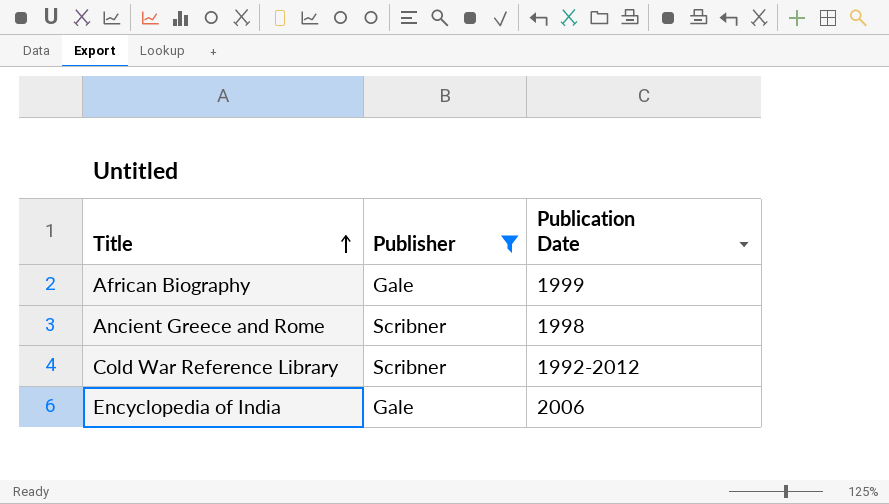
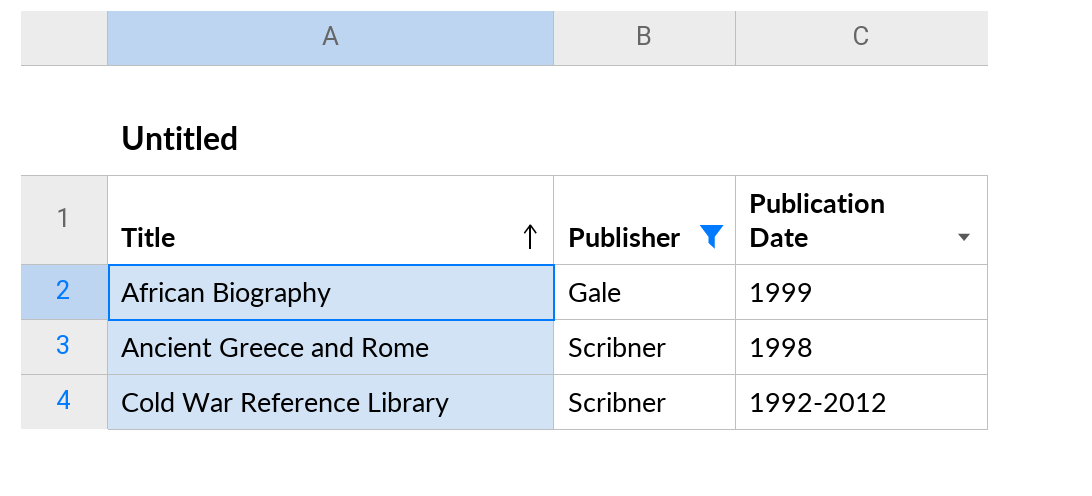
row Encyclopedia of India: Gale | 2006 -> none

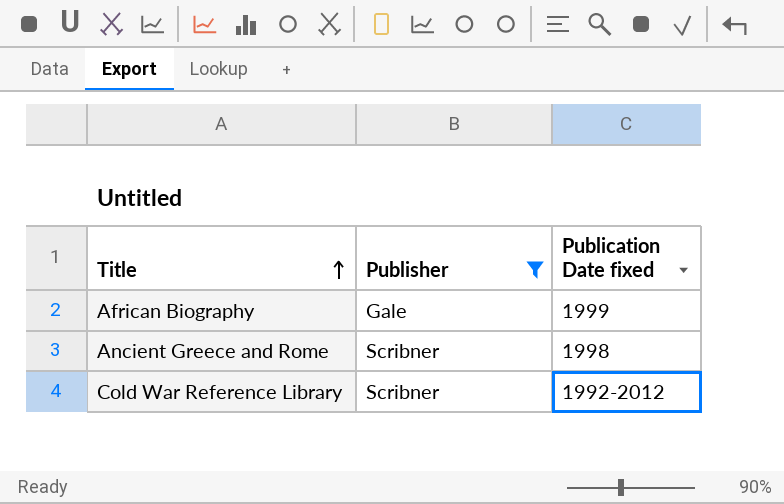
column name: Publication Date -> Publication Date fixed

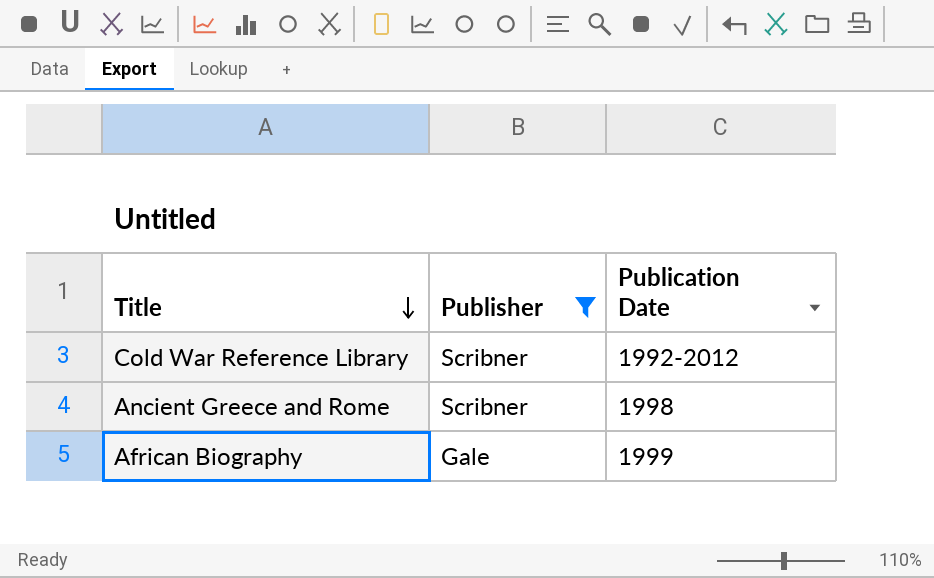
row order: Title ascending -> Title descending
column name: Publication Date fixed -> Publication Date

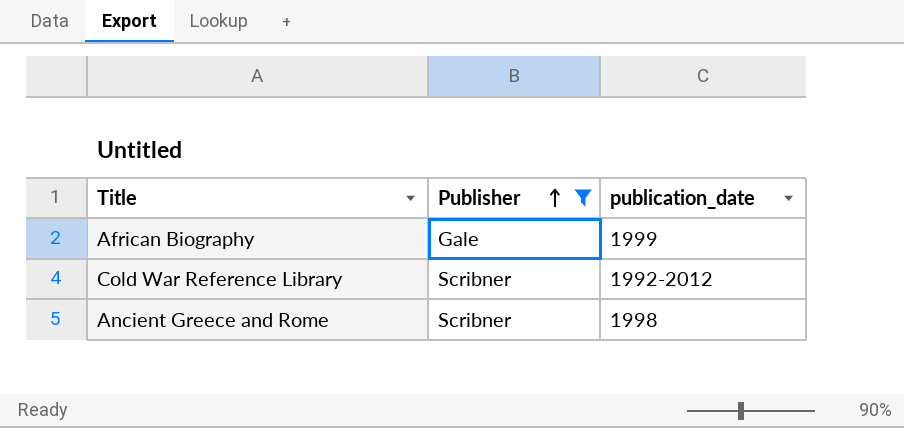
row order: Title descending -> Publisher ascending
column name: Publication Date -> publication_date

